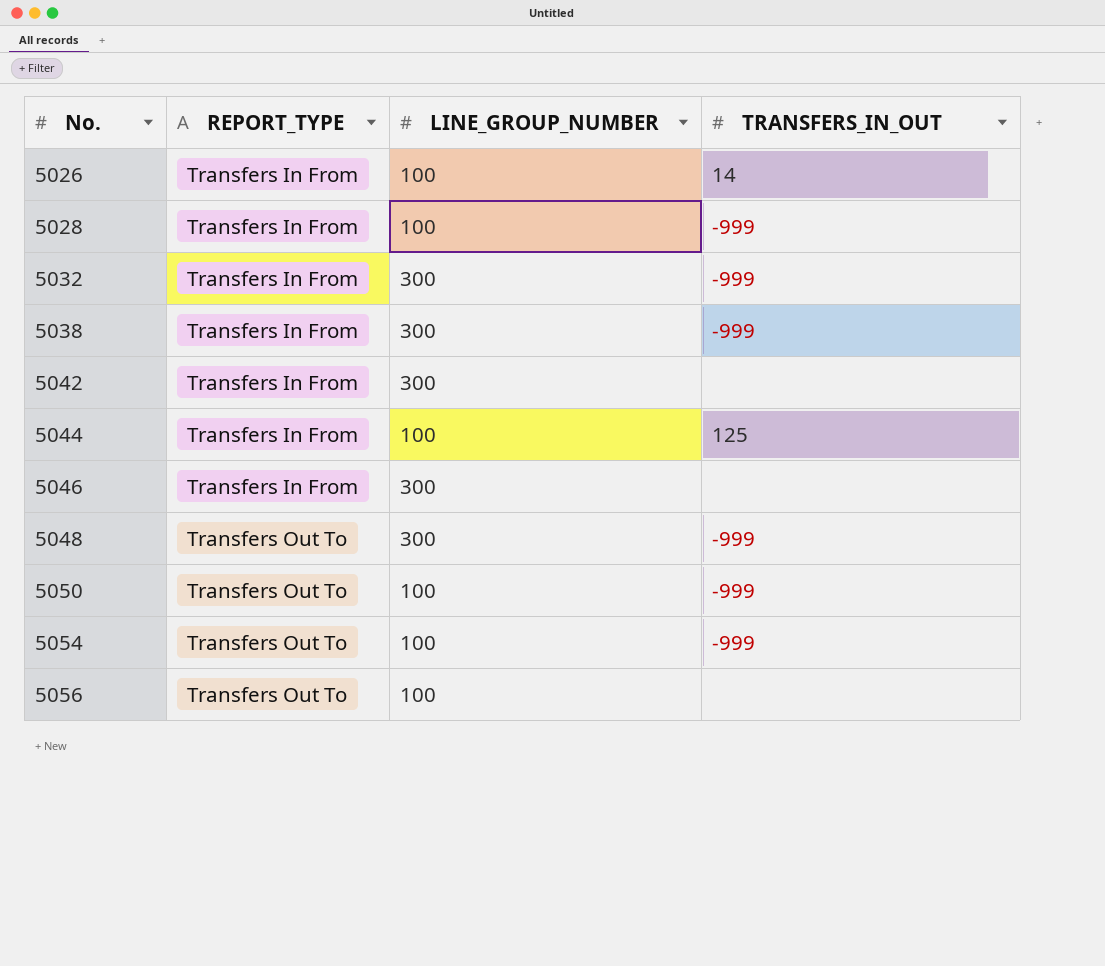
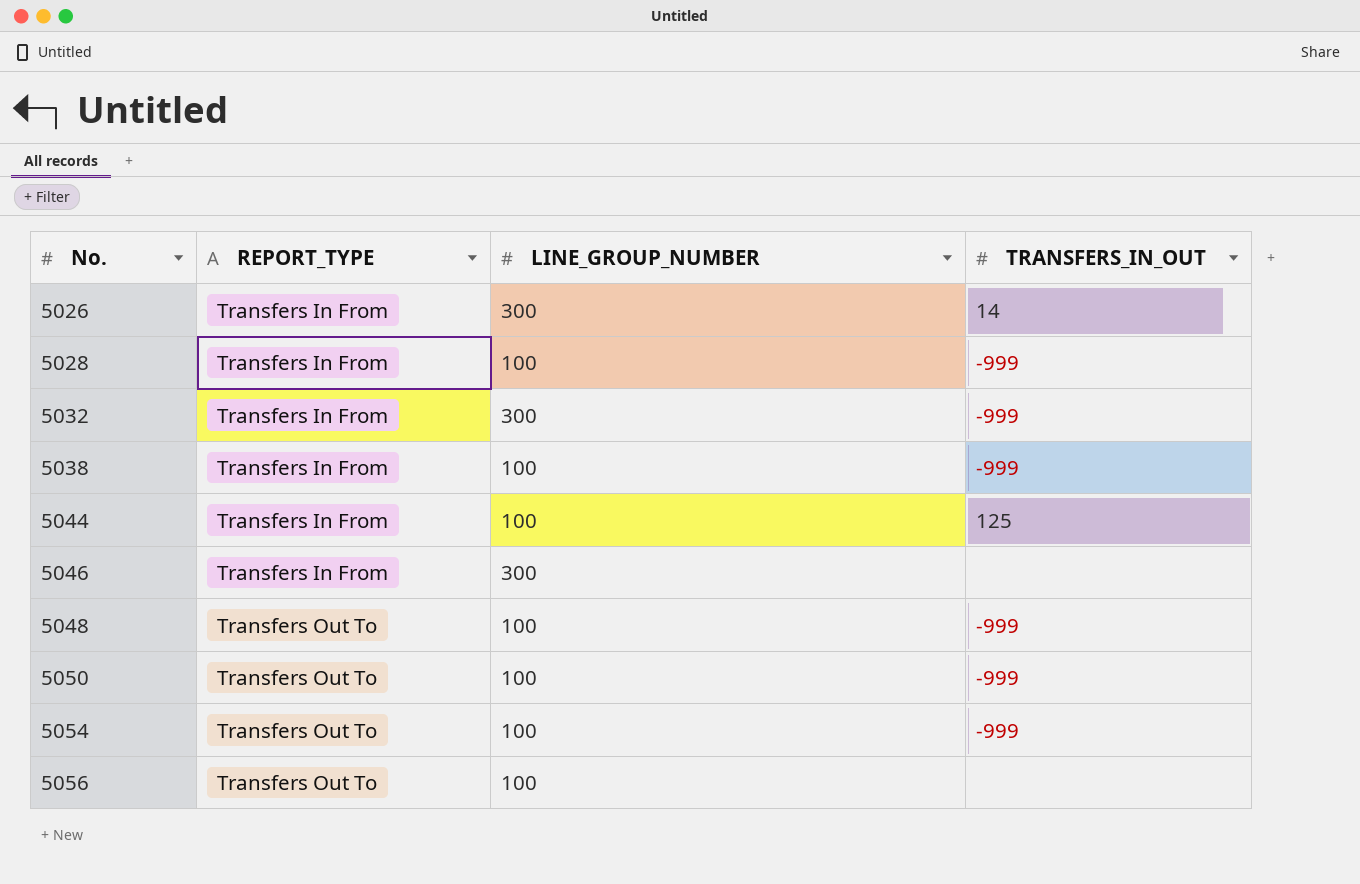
row 5042: Transfers In From | 300 | none -> none
5026 | LINE_GROUP_NUMBER: 100 -> 300
5038 | LINE_GROUP_NUMBER: 300 -> 100
5048 | LINE_GROUP_NUMBER: 300 -> 100

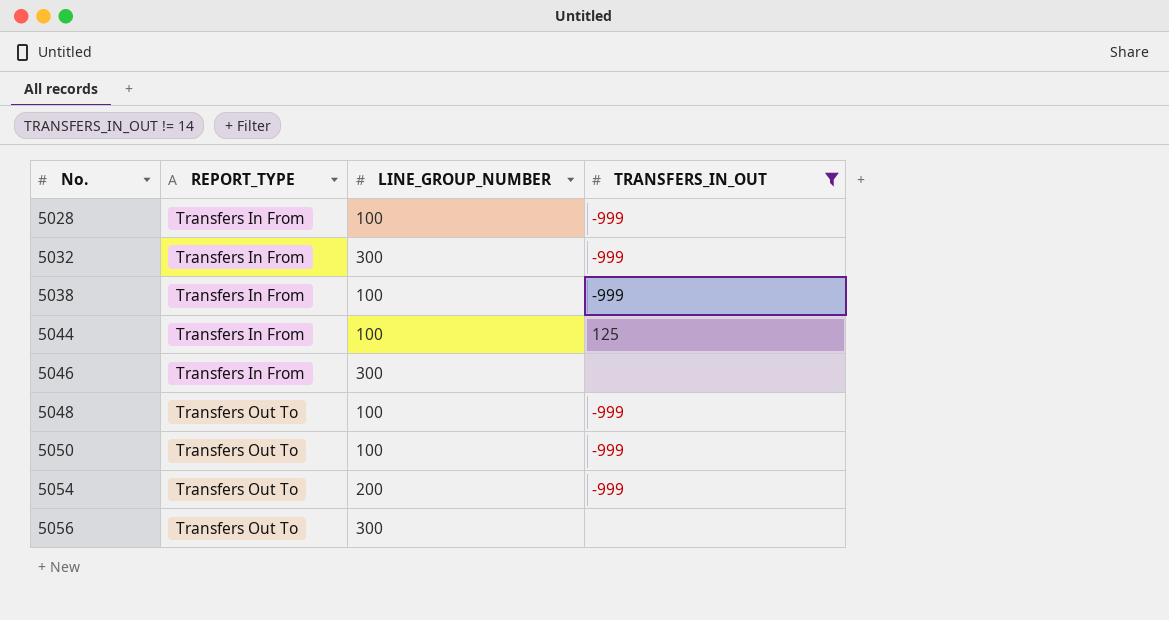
filter: none -> TRANSFERS_IN_OUT != 14
5054 | LINE_GROUP_NUMBER: 100 -> 200
5056 | LINE_GROUP_NUMBER: 100 -> 300

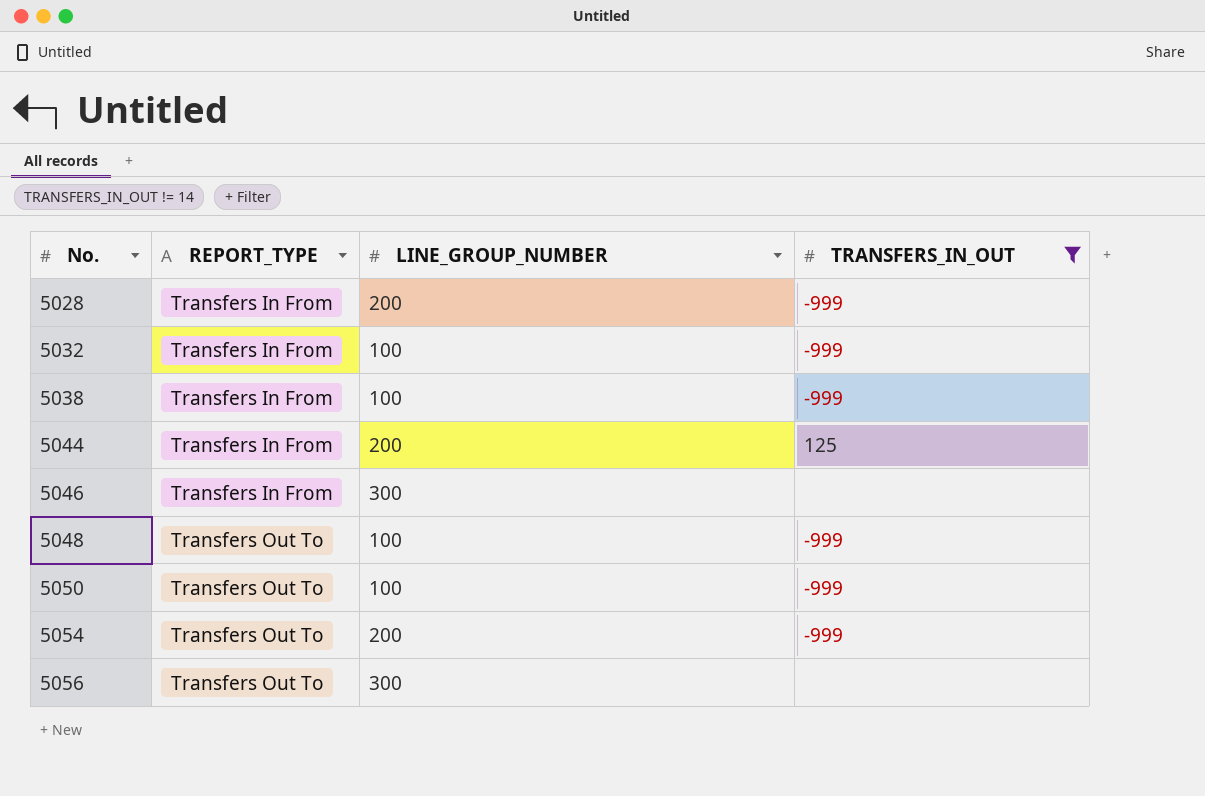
5028 | LINE_GROUP_NUMBER: 100 -> 200
5032 | LINE_GROUP_NUMBER: 300 -> 100
5044 | LINE_GROUP_NUMBER: 100 -> 200

